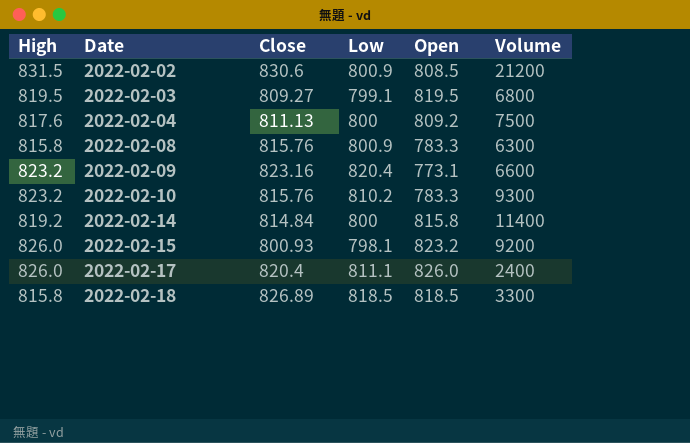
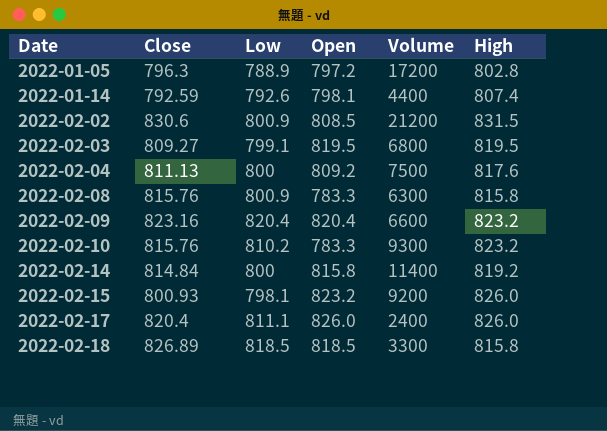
column High | position: 1 -> 6
row 2022-01-05: none -> 796.3 | 788.9 | 797.2 | 17200 | 802.8
row 2022-01-14: none -> 792.59 | 792.6 | 798.1 | 4400 | 807.4
2022-02-09 | Open: 773.1 -> 820.4

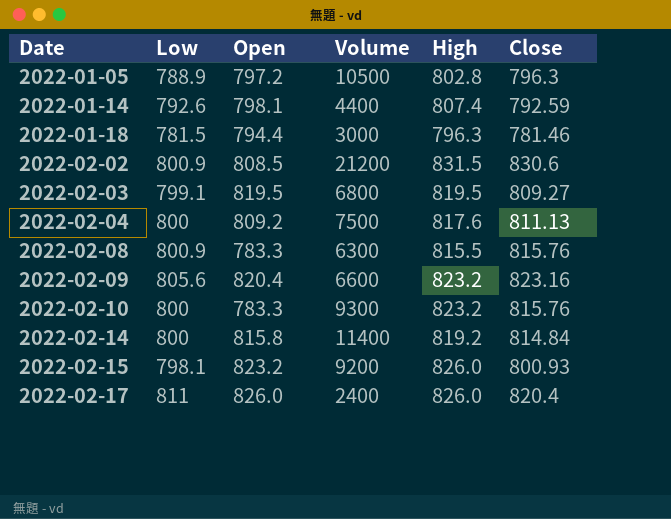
column Close | position: 2 -> 6
row 2022-02-18: 826.89 | 818.5 | 818.5 | 3300 | 815.8 -> none
2022-01-05 | Volume: 17200 -> 10500
row 2022-01-18: none -> 781.5 | 794.4 | 3000 | 796.3 | 781.46
2022-02-08 | High: 815.8 -> 815.5
2022-02-09 | Low: 820.4 -> 805.6
2022-02-10 | Low: 810.2 -> 800
2022-02-17 | Low: 811.1 -> 811

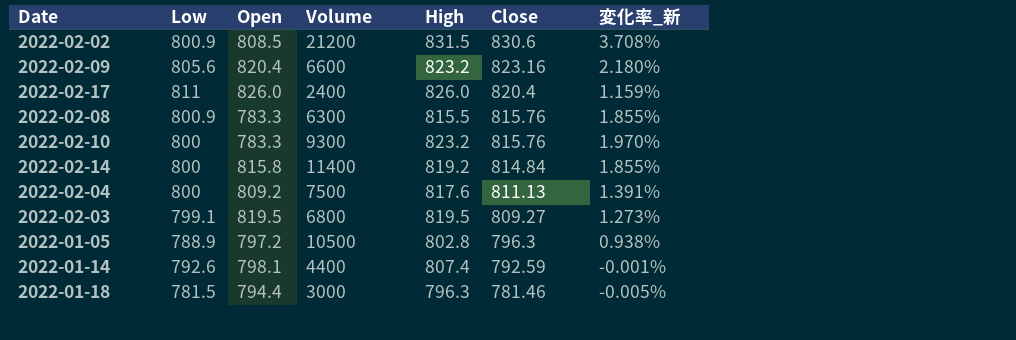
row order: Date ascending -> Close descending
column 変化率_新 | formula: none -> ([Close] - [Low]) / [Low]
row 2022-02-15: 798.1 | 823.2 | 9200 | 826.0 | 800.93 -> none

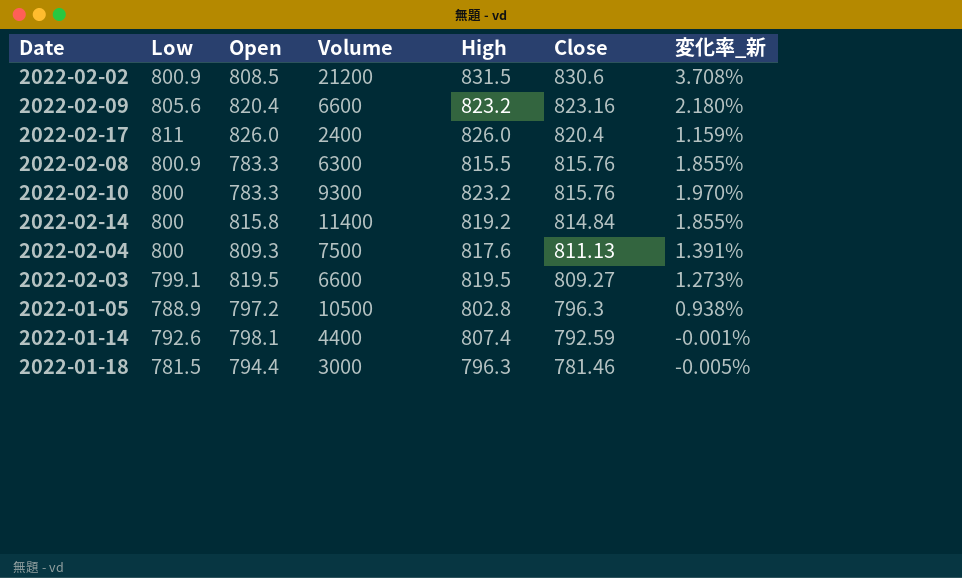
2022-02-04 | Open: 809.2 -> 809.3
2022-02-03 | Volume: 6800 -> 6600

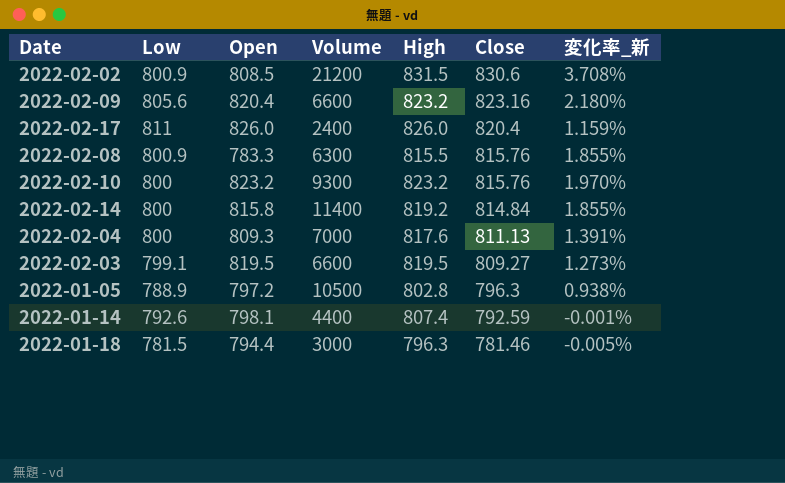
2022-02-10 | Open: 783.3 -> 823.2
2022-02-04 | Volume: 7500 -> 7000

